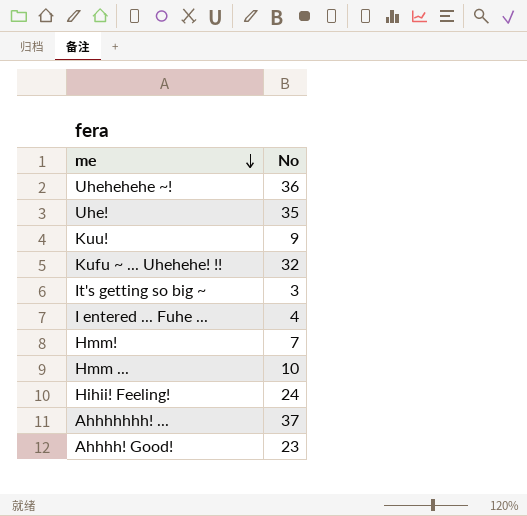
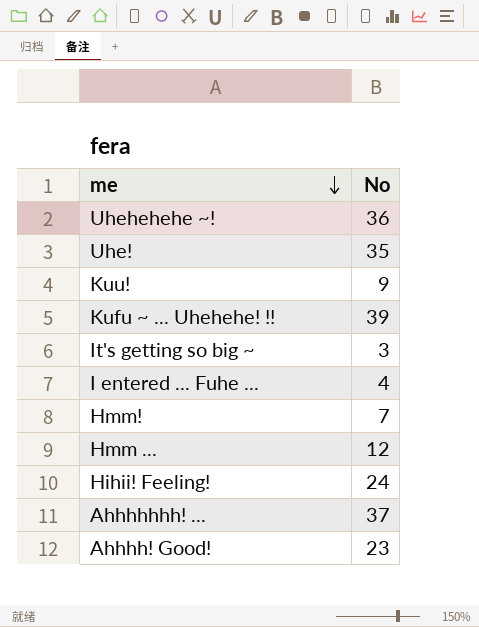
Kufu ~ ... Uhehehe! !! | No: 32 -> 39
Hmm ... | No: 10 -> 12

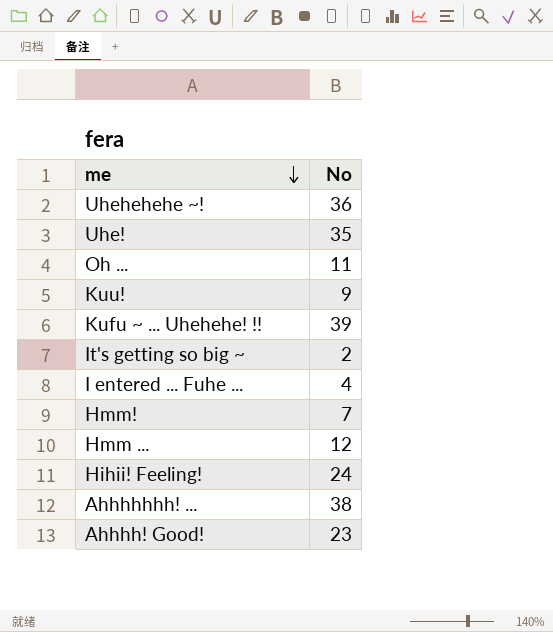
row Oh ...: none -> 11
It's getting so big ~ | No: 3 -> 2
Ahhhhhhh! ... | No: 37 -> 38

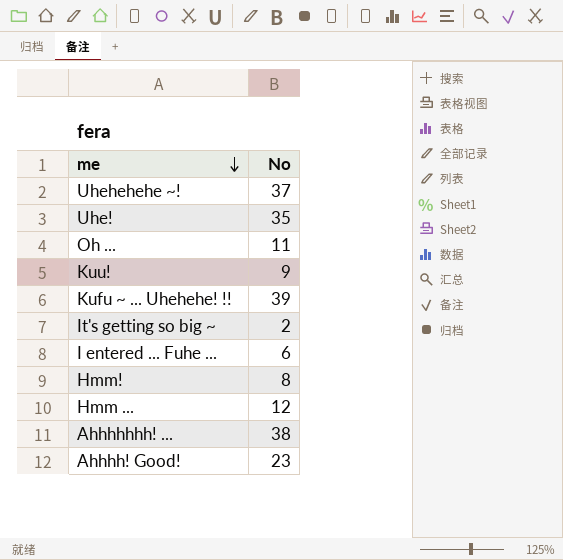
row Hihii! Feeling!: 24 -> none
Uhehehehe ~! | No: 36 -> 37
I entered ... Fuhe ... | No: 4 -> 6
Hmm! | No: 7 -> 8

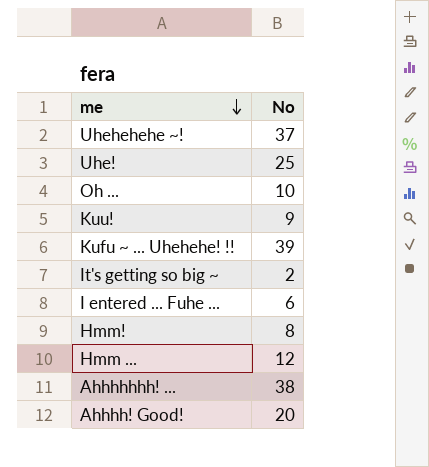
Uhe! | No: 35 -> 25
Oh ... | No: 11 -> 10
Ahhhh! Good! | No: 23 -> 20

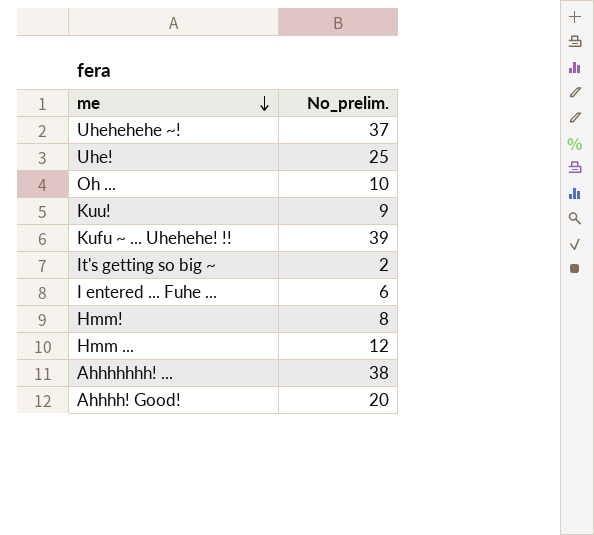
column name: No -> No_prelim.

